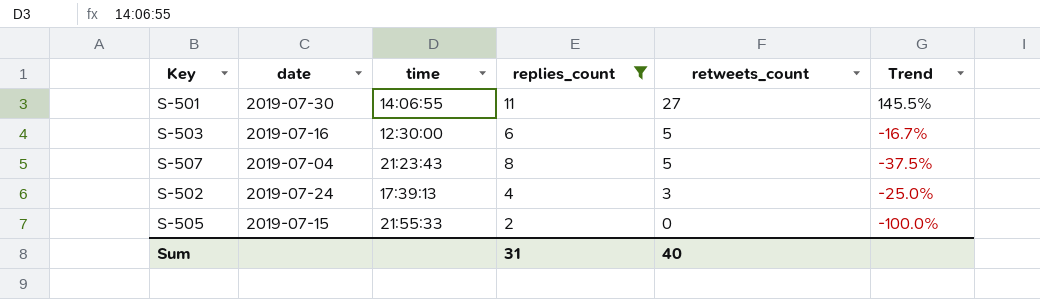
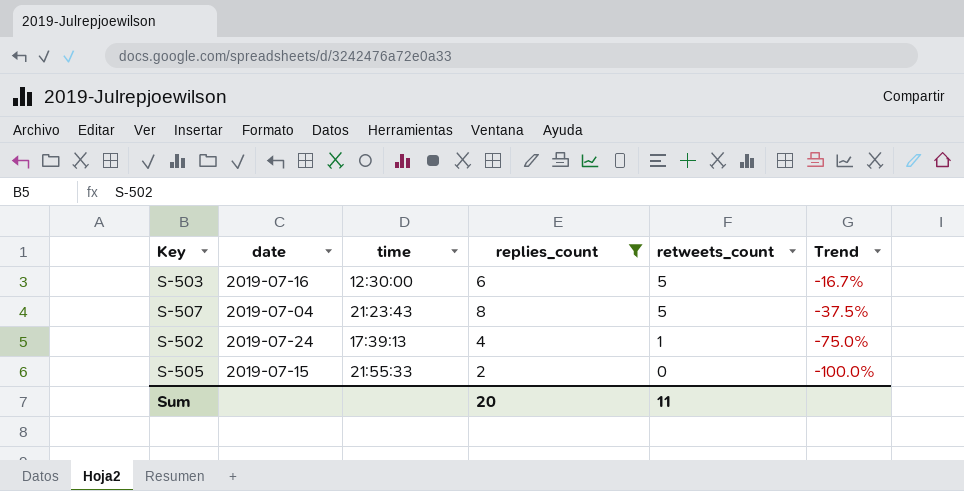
row S-501: 2019-07-30 | 14:06:55 | 11 | 27 | 145.5% -> none
S-502 | retweets_count: 3 -> 1
S-502 | Trend: -25.0% -> -75.0%
Sum | replies_count: 31 -> 20
Sum | retweets_count: 40 -> 11

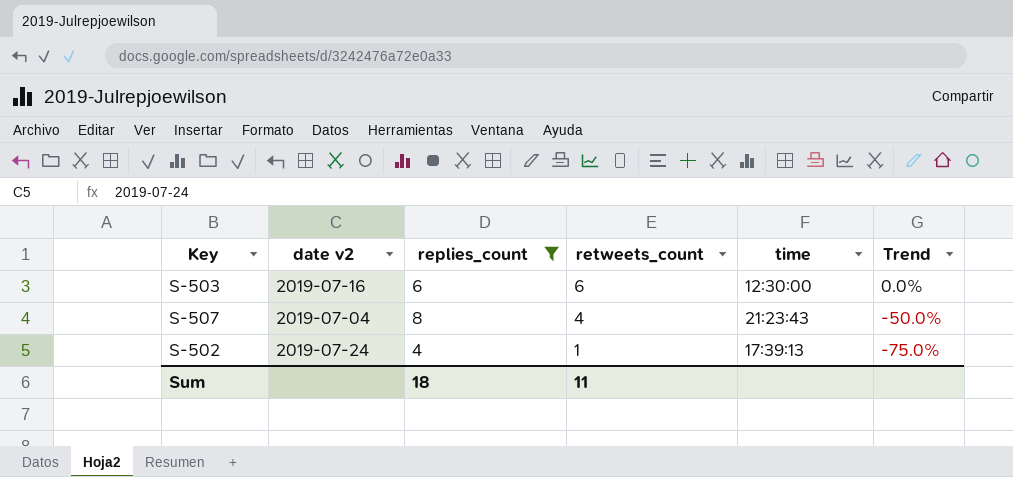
column name: date -> date v2
column time | position: 3 -> 5
row S-505: 2019-07-15 | 21:55:33 | 2 | 0 | -100.0% -> none
S-503 | retweets_count: 5 -> 6
S-503 | Trend: -16.7% -> 0.0%
S-507 | retweets_count: 5 -> 4
S-507 | Trend: -37.5% -> -50.0%
Sum | replies_count: 20 -> 18

